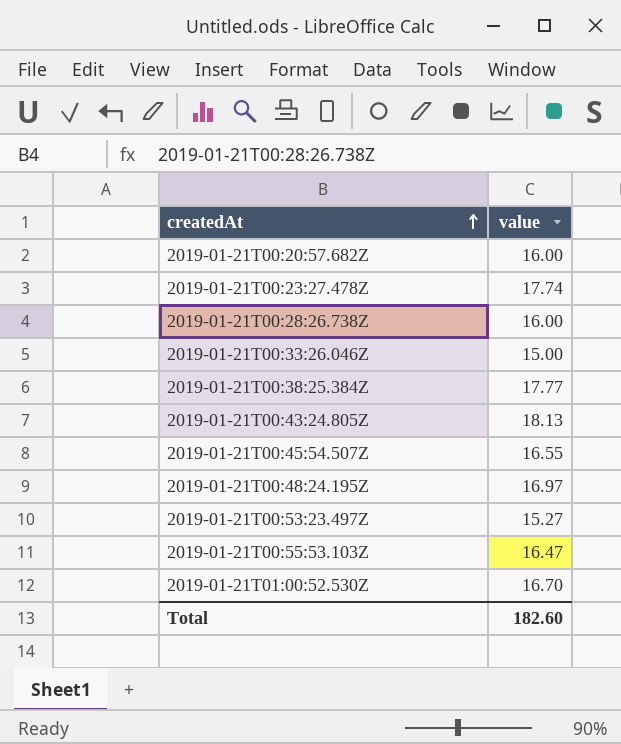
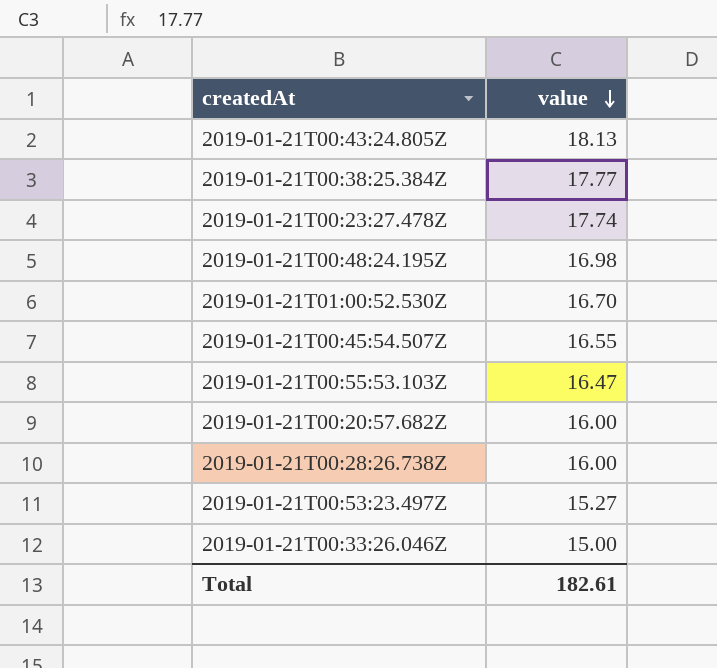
row order: createdAt ascending -> value descending
2019-01-21T00:48:24.195Z | value: 16.97 -> 16.98
Total | value: 182.60 -> 182.61

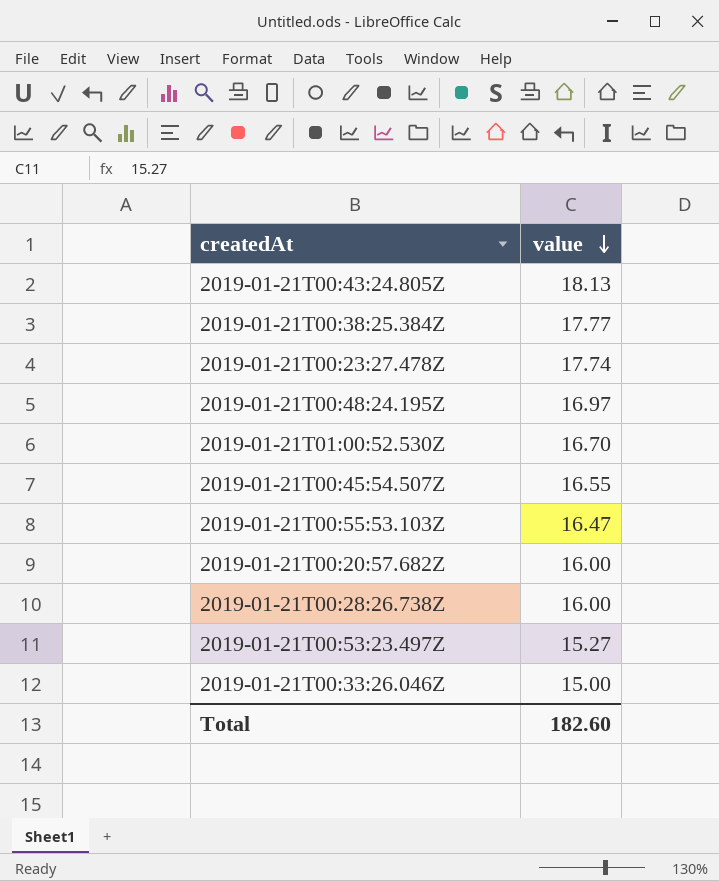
2019-01-21T00:48:24.195Z | value: 16.98 -> 16.97
Total | value: 182.61 -> 182.60

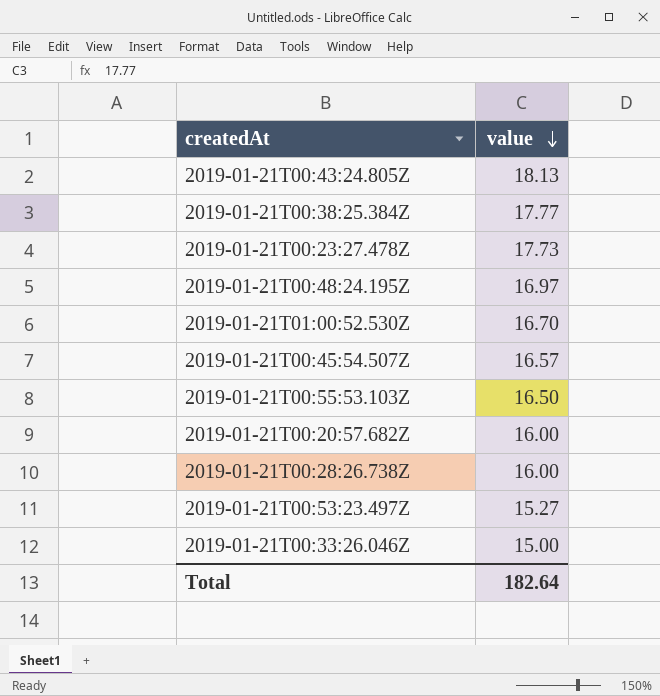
2019-01-21T00:23:27.478Z | value: 17.74 -> 17.73
2019-01-21T00:45:54.507Z | value: 16.55 -> 16.57
2019-01-21T00:55:53.103Z | value: 16.47 -> 16.50
Total | value: 182.60 -> 182.64

